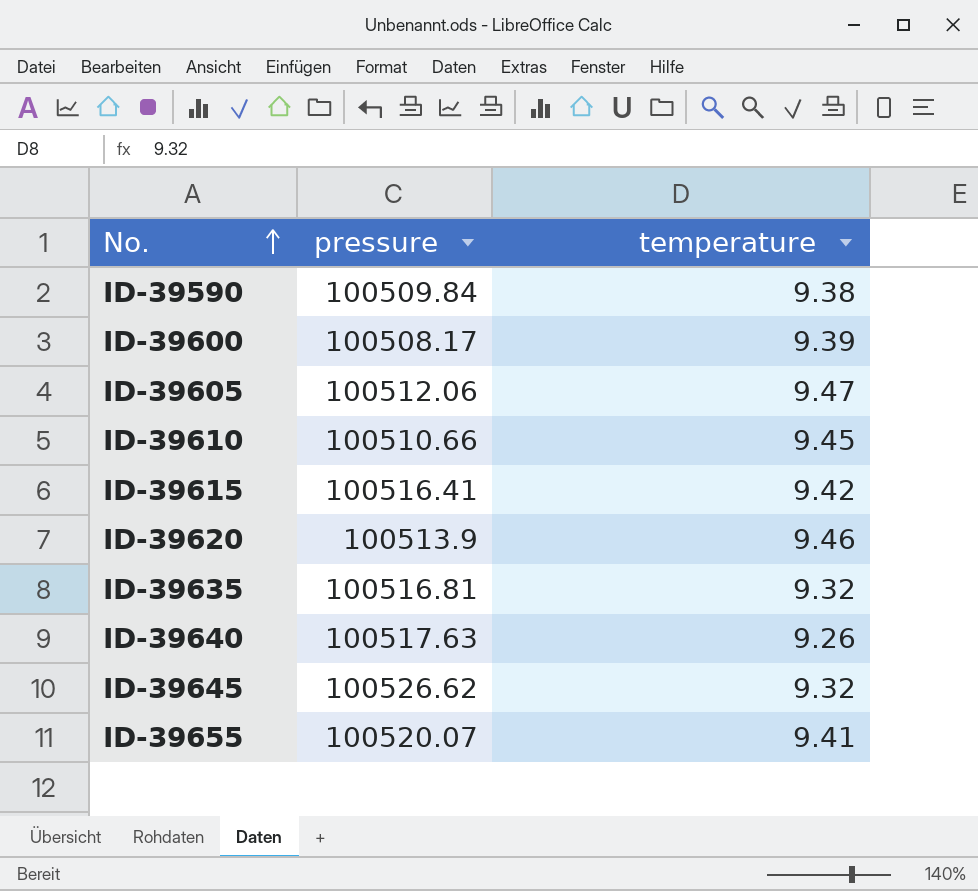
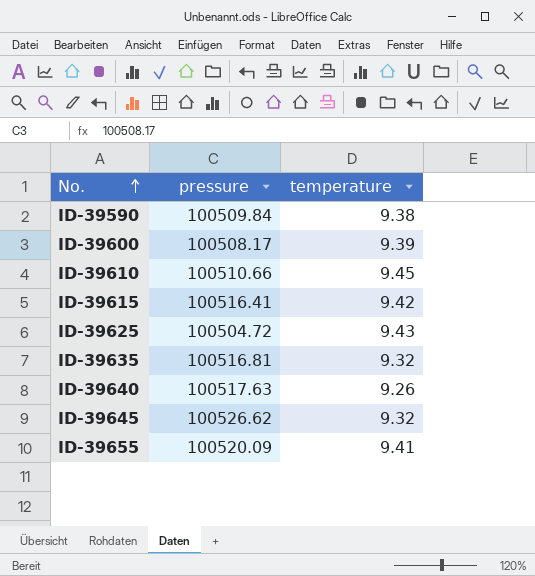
row ID-39605: 100512.06 | 9.47 -> none
row ID-39620: 100513.9 | 9.46 -> none
row ID-39625: none -> 100504.72 | 9.43
ID-39655 | pressure: 100520.07 -> 100520.09

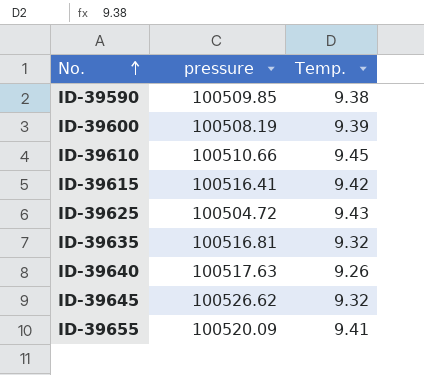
column name: temperature -> Temp.
ID-39590 | pressure: 100509.84 -> 100509.85
ID-39600 | pressure: 100508.17 -> 100508.19

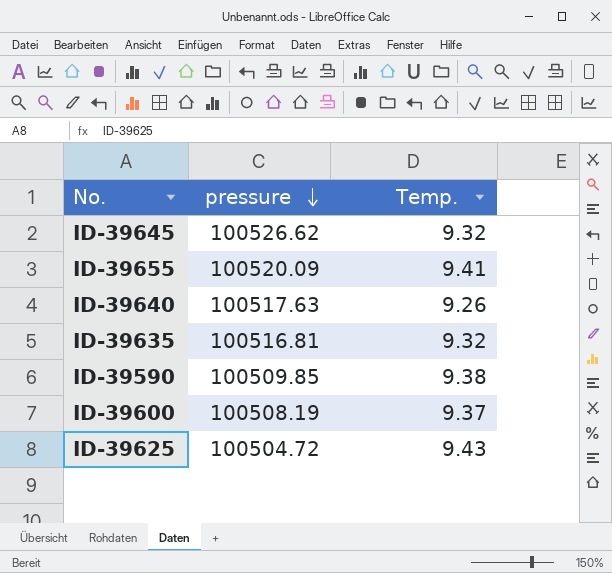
row order: No. ascending -> pressure descending
row ID-39610: 100510.66 | 9.45 -> none
row ID-39615: 100516.41 | 9.42 -> none
ID-39600 | Temp.: 9.39 -> 9.37

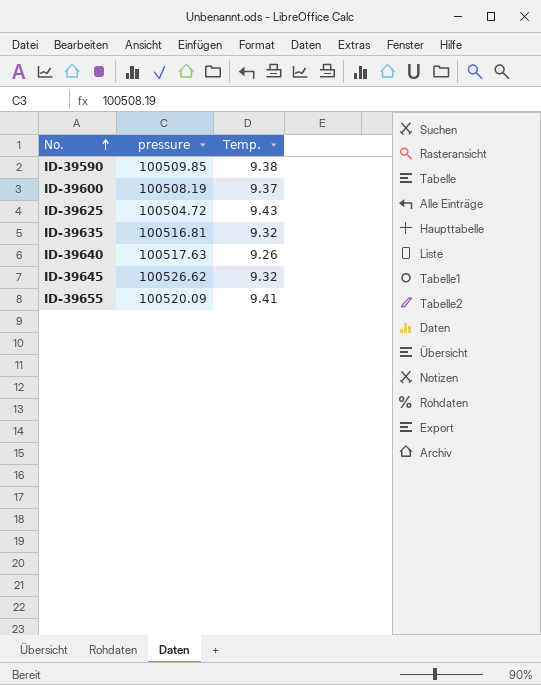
row order: pressure descending -> No. ascending

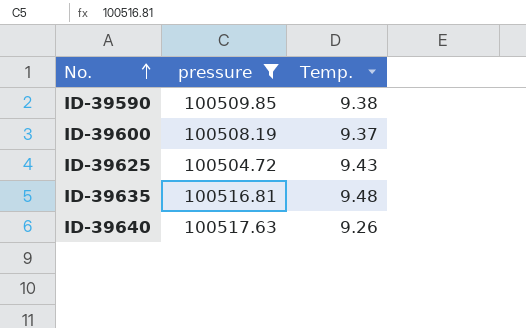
filter: none -> pressure <= 100517.63
ID-39635 | Temp.: 9.32 -> 9.48

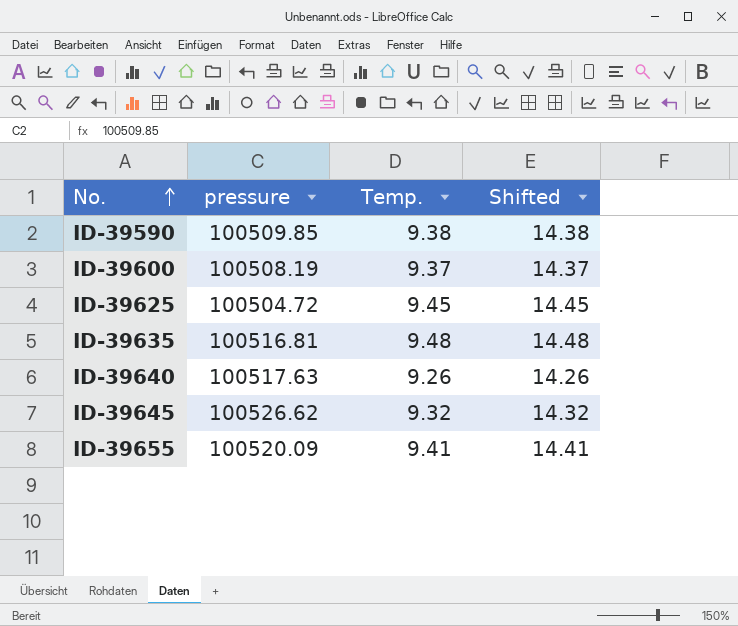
filter: pressure <= 100517.63 -> none
column Shifted | formula: none -> [Temp.] + 5
ID-39625 | Temp.: 9.43 -> 9.45

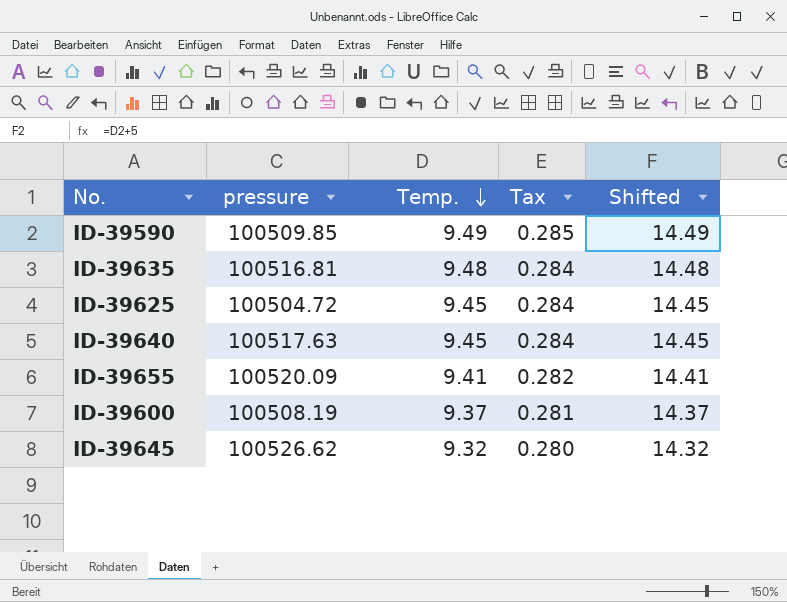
row order: No. ascending -> Temp. descending
column Tax | formula: none -> [Temp.] * 0.03
ID-39590 | Temp.: 9.38 -> 9.49
ID-39590 | Shifted: 14.38 -> 14.49
ID-39640 | Temp.: 9.26 -> 9.45
ID-39640 | Shifted: 14.26 -> 14.45

